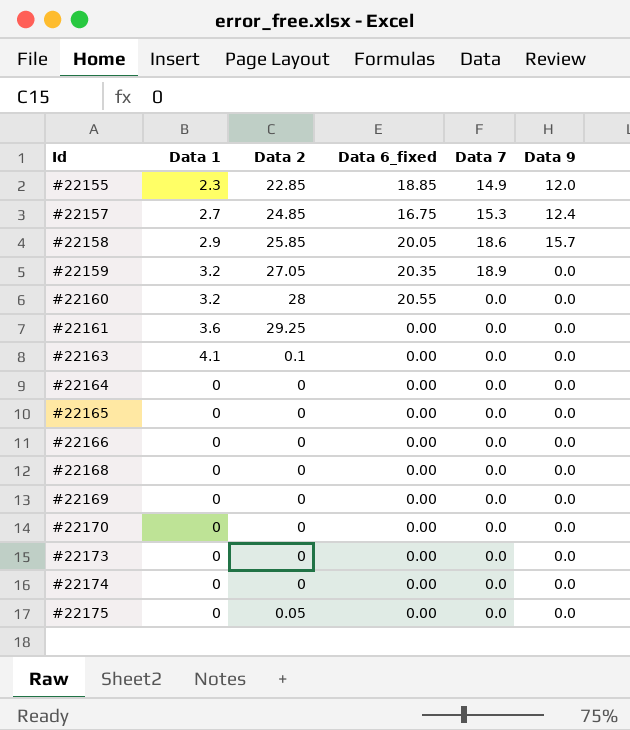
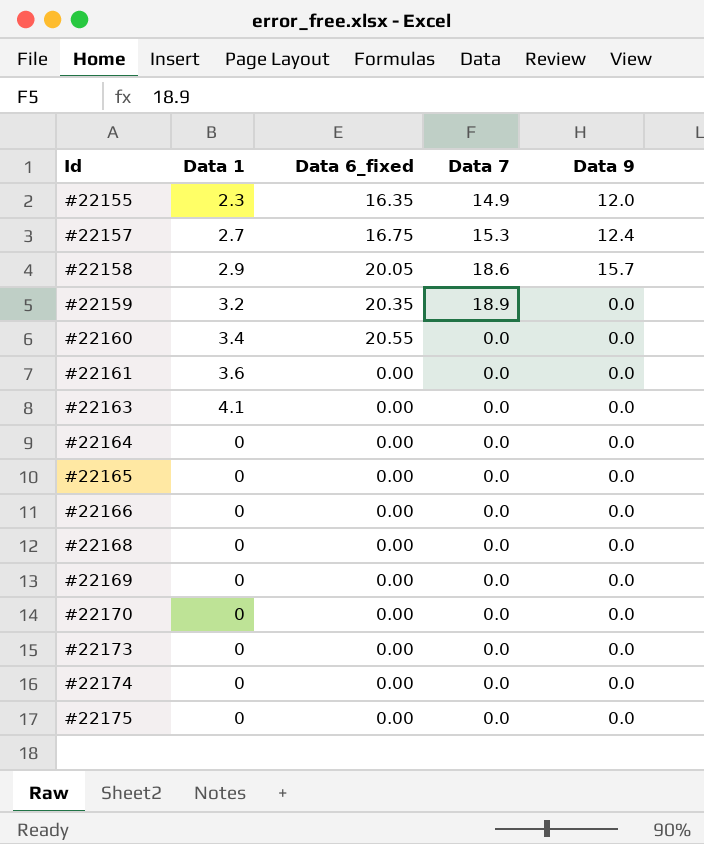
column Data 2 | position: 3 -> none
#22155 | Data 6_fixed: 18.85 -> 16.35
#22160 | Data 1: 3.2 -> 3.4

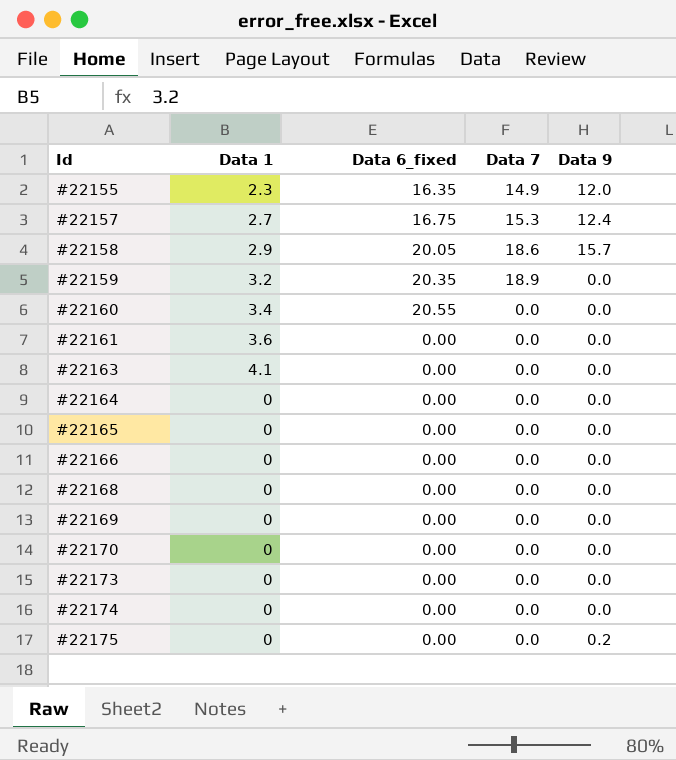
#22175 | Data 9: 0.0 -> 0.2

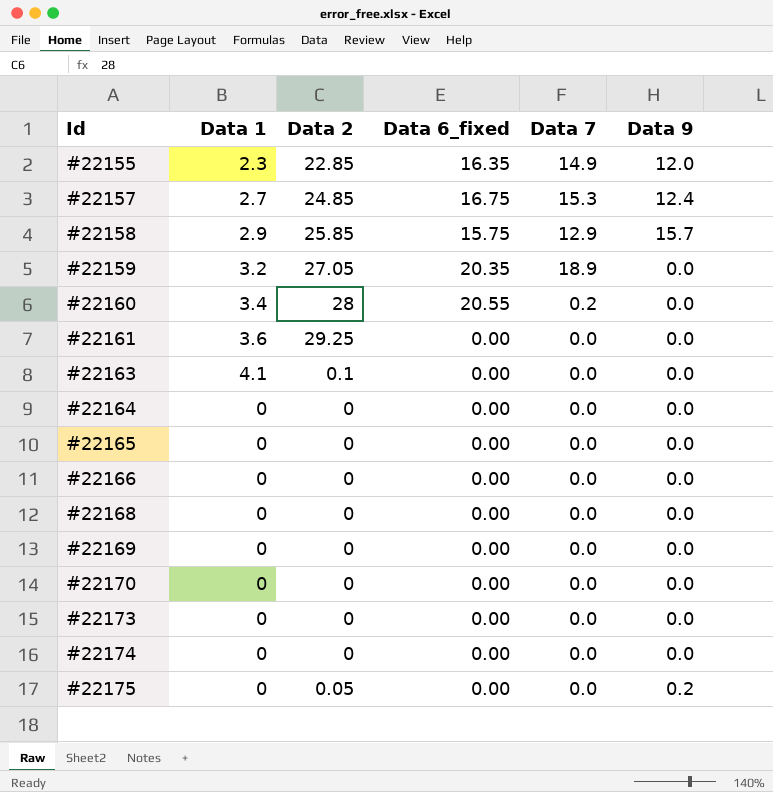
column Data 2 | position: none -> 3
#22158 | Data 6_fixed: 20.05 -> 15.75
#22158 | Data 7: 18.6 -> 12.9
#22160 | Data 7: 0.0 -> 0.2

